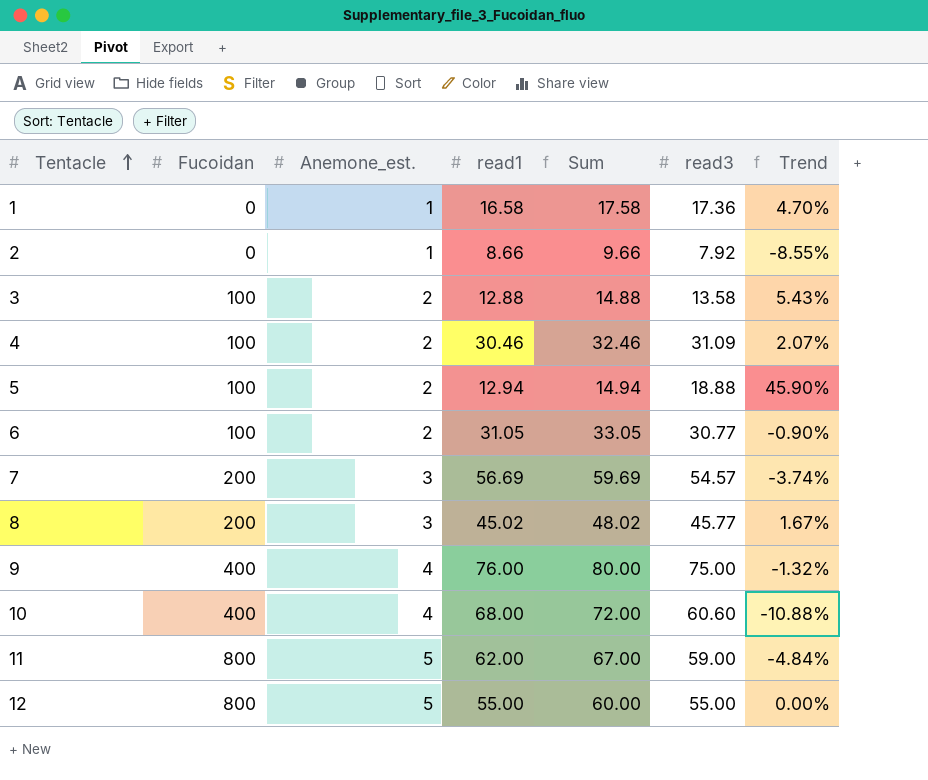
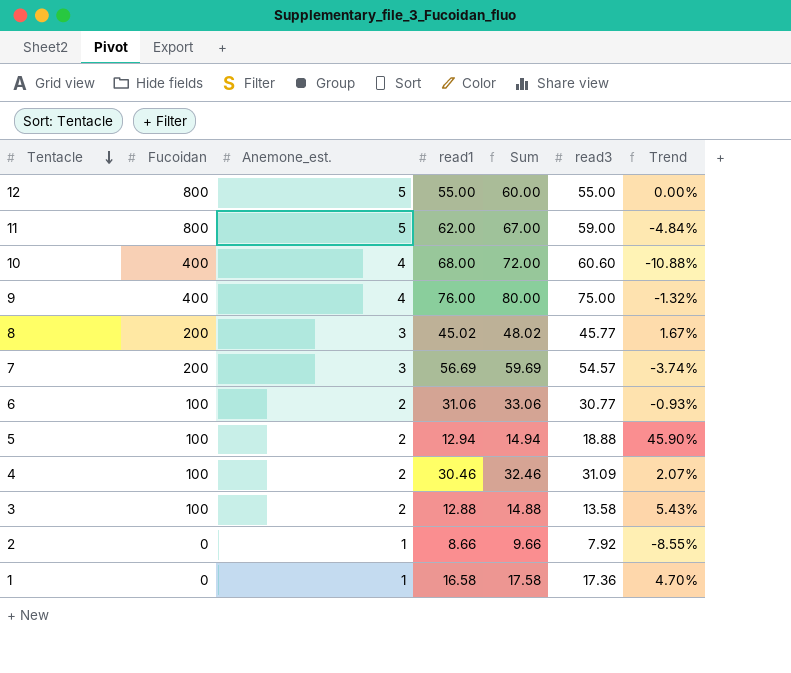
row order: Tentacle ascending -> Tentacle descending
6 | read1: 31.05 -> 31.06
6 | Sum: 33.05 -> 33.06
6 | Trend: -0.90% -> -0.93%

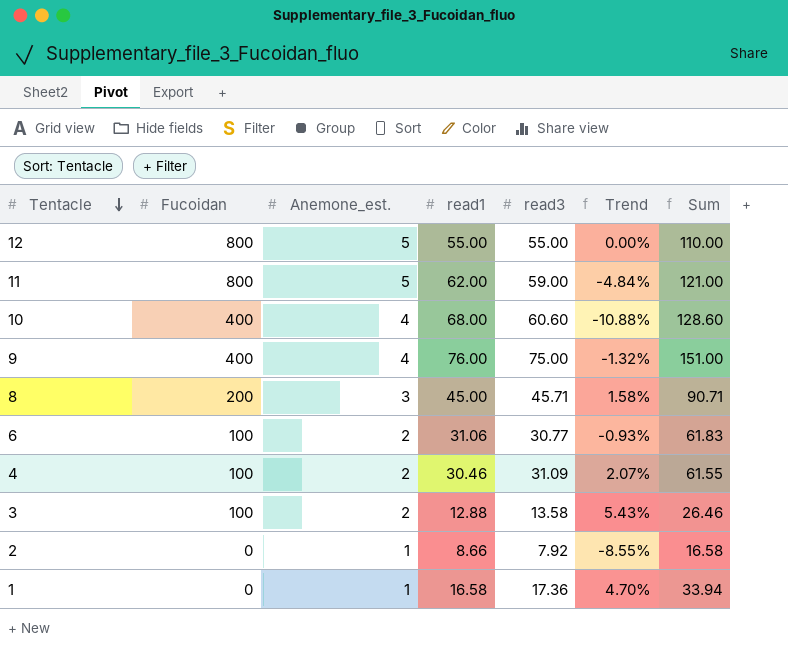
column Sum | formula: [Anemone_est.] + [read1] -> [read1] + [read3]
column Sum | position: 5 -> 7
row 7: 200 | 3 | 56.69 | 59.69 | 54.57 | -3.74% -> none
row 5: 100 | 2 | 12.94 | 14.94 | 18.88 | 45.90% -> none
8 | read1: 45.02 -> 45.00
8 | read3: 45.77 -> 45.71
8 | Trend: 1.67% -> 1.58%

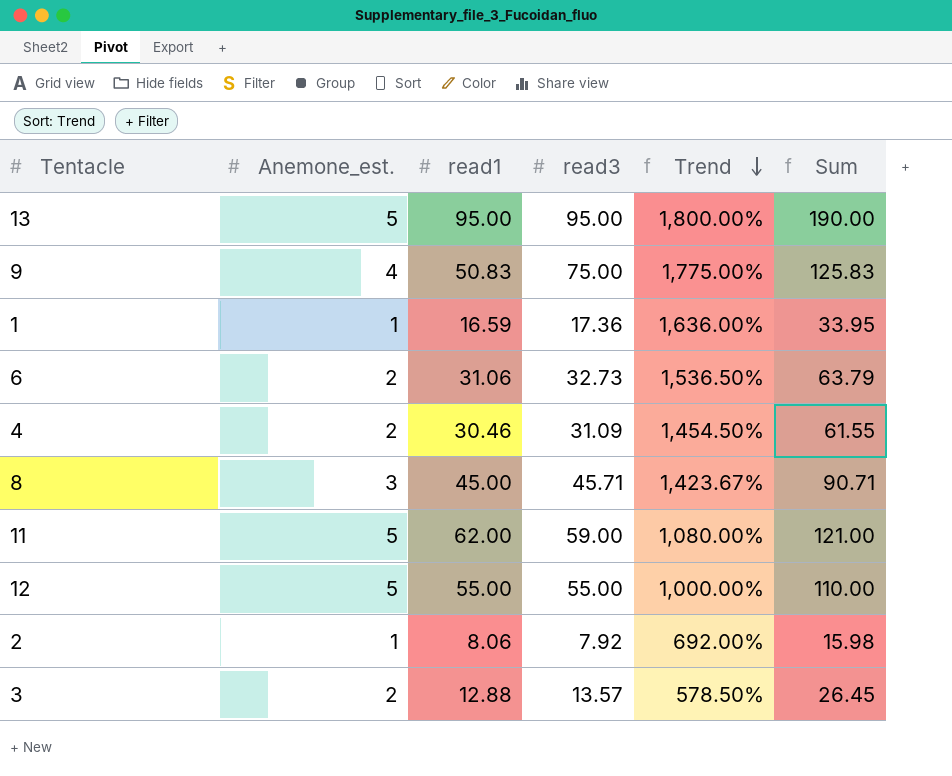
row order: Tentacle descending -> Trend descending
column Fucoidan | position: 2 -> none
column Trend | formula: ([read3] - [read1]) / [read1] -> ([read3] - [Anemone_est.]) / [Anemone_est.]
row 10: 400 | 4 | 68.00 | 60.60 | -10.88% | 128.60 -> none
row 13: none -> 5 | 95.00 | 95.00 | 1,800.00% | 190.00
9 | read1: 76.00 -> 50.83
9 | Sum: 151.00 -> 125.83
1 | read1: 16.58 -> 16.59
1 | Sum: 33.94 -> 33.95
6 | read3: 30.77 -> 32.73
6 | Sum: 61.83 -> 63.79
2 | read1: 8.66 -> 8.06
2 | Sum: 16.58 -> 15.98
3 | read3: 13.58 -> 13.57
3 | Sum: 26.46 -> 26.45

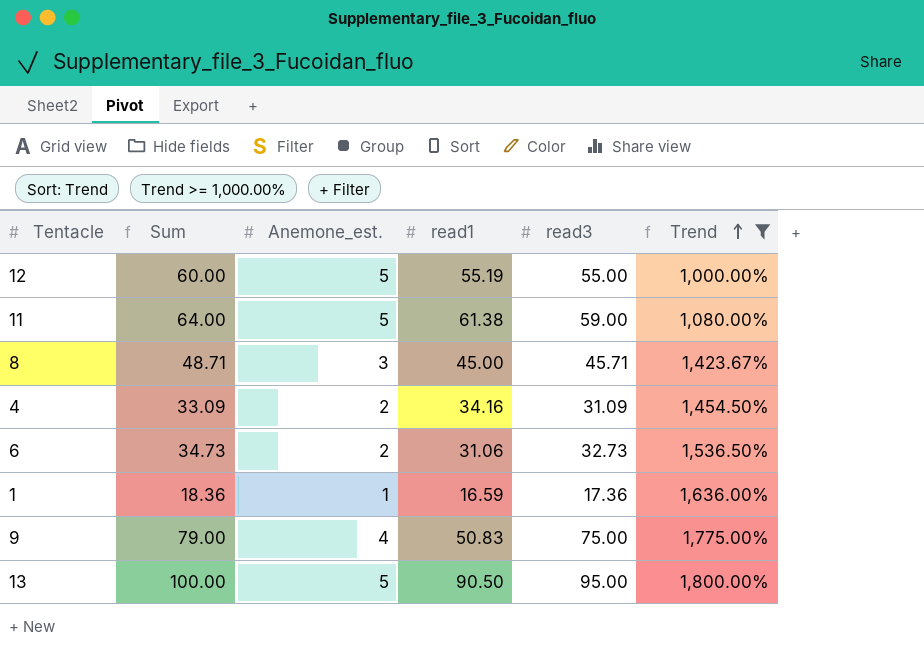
filter: none -> Trend >= 1,000.00%
row order: Trend descending -> Trend ascending
column Sum | formula: [read1] + [read3] -> [Anemone_est.] + [read3]
column Sum | position: 6 -> 2
12 | read1: 55.00 -> 55.19
11 | read1: 62.00 -> 61.38
4 | read1: 30.46 -> 34.16
13 | read1: 95.00 -> 90.50

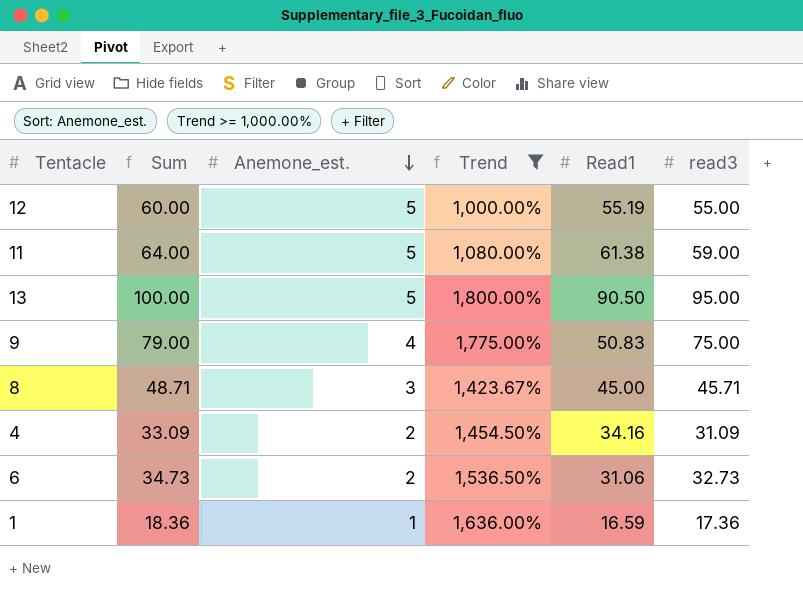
row order: Trend ascending -> Anemone_est. descending
column Trend | position: 6 -> 4
column name: read1 -> Read1

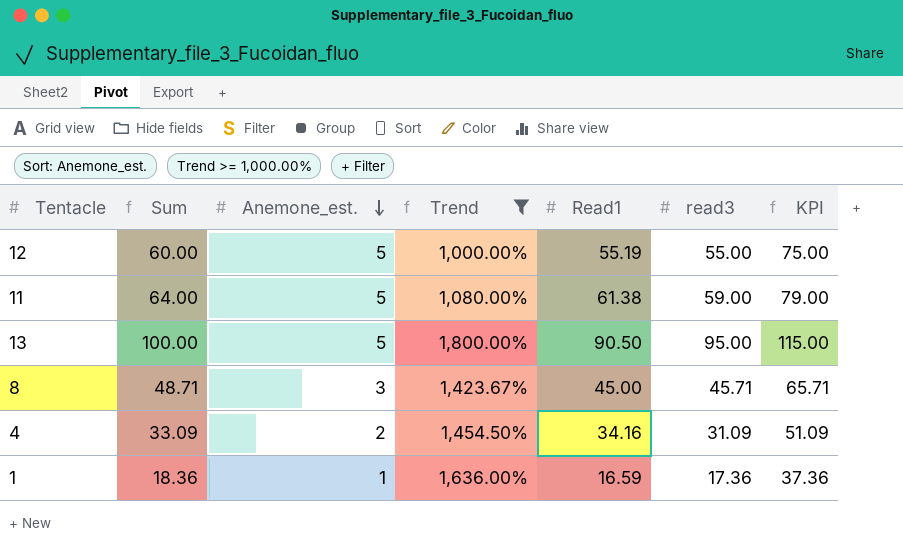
column KPI | formula: none -> [read3] + 20
row 9: 79.00 | 4 | 1,775.00% | 50.83 | 75.00 -> none
row 6: 34.73 | 2 | 1,536.50% | 31.06 | 32.73 -> none

